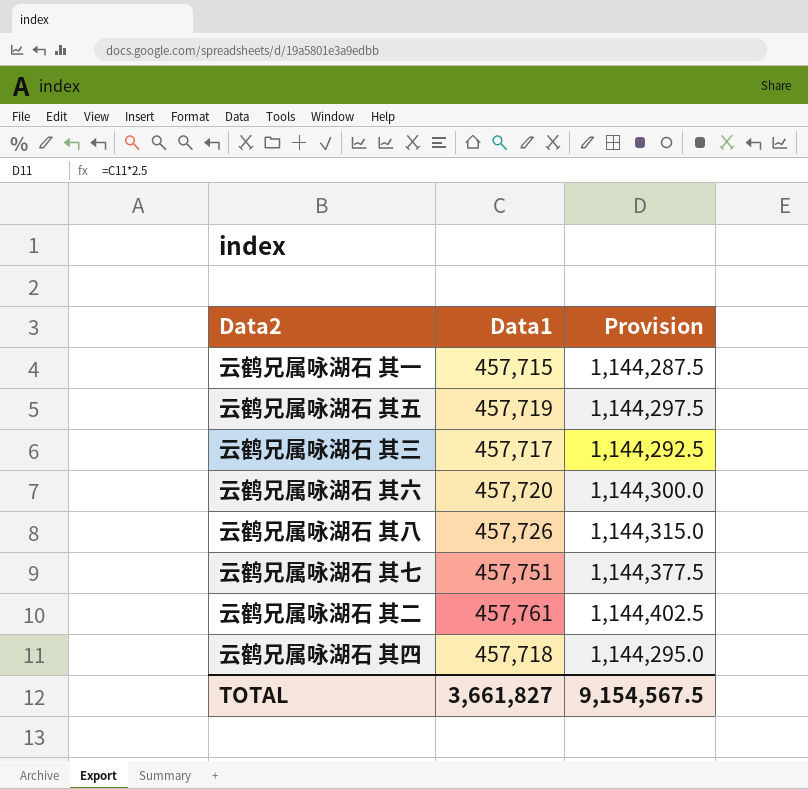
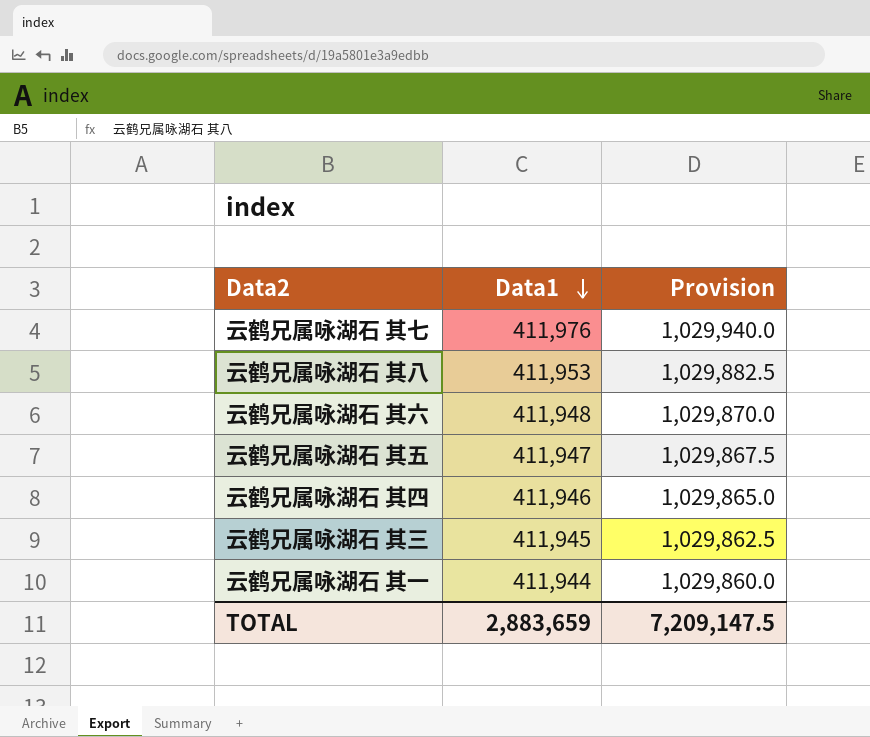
row order: none -> Data1 descending
row 云鹤兄属咏湖石 其二: 457,761 | 1,144,402.5 -> none
云鹤兄属咏湖石 其七 | Data1: 457,751 -> 411,976
云鹤兄属咏湖石 其七 | Provision: 1,144,377.5 -> 1,029,940.0
云鹤兄属咏湖石 其八 | Data1: 457,726 -> 411,953
云鹤兄属咏湖石 其八 | Provision: 1,144,315.0 -> 1,029,882.5
云鹤兄属咏湖石 其六 | Data1: 457,720 -> 411,948
云鹤兄属咏湖石 其六 | Provision: 1,144,300.0 -> 1,029,870.0
云鹤兄属咏湖石 其五 | Data1: 457,719 -> 411,947
云鹤兄属咏湖石 其五 | Provision: 1,144,297.5 -> 1,029,867.5
云鹤兄属咏湖石 其四 | Data1: 457,718 -> 411,946
云鹤兄属咏湖石 其四 | Provision: 1,144,295.0 -> 1,029,865.0
云鹤兄属咏湖石 其三 | Data1: 457,717 -> 411,945
云鹤兄属咏湖石 其三 | Provision: 1,144,292.5 -> 1,029,862.5
云鹤兄属咏湖石 其一 | Data1: 457,715 -> 411,944
云鹤兄属咏湖石 其一 | Provision: 1,144,287.5 -> 1,029,860.0
TOTAL | Data1: 3,661,827 -> 2,883,659
TOTAL | Provision: 9,154,567.5 -> 7,209,147.5

